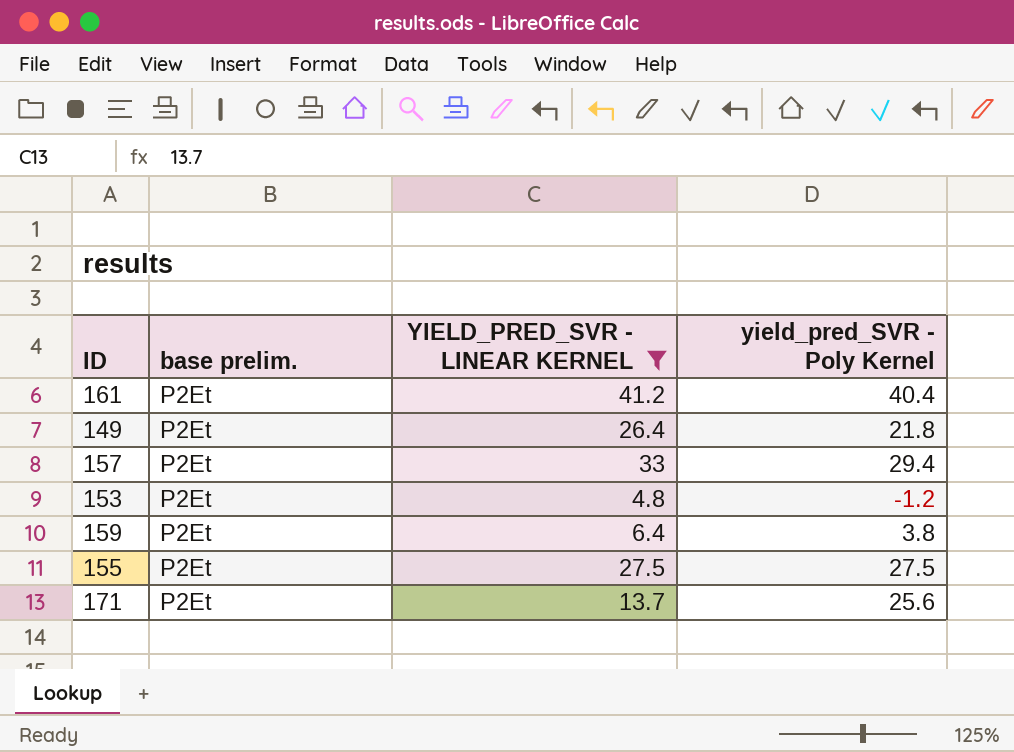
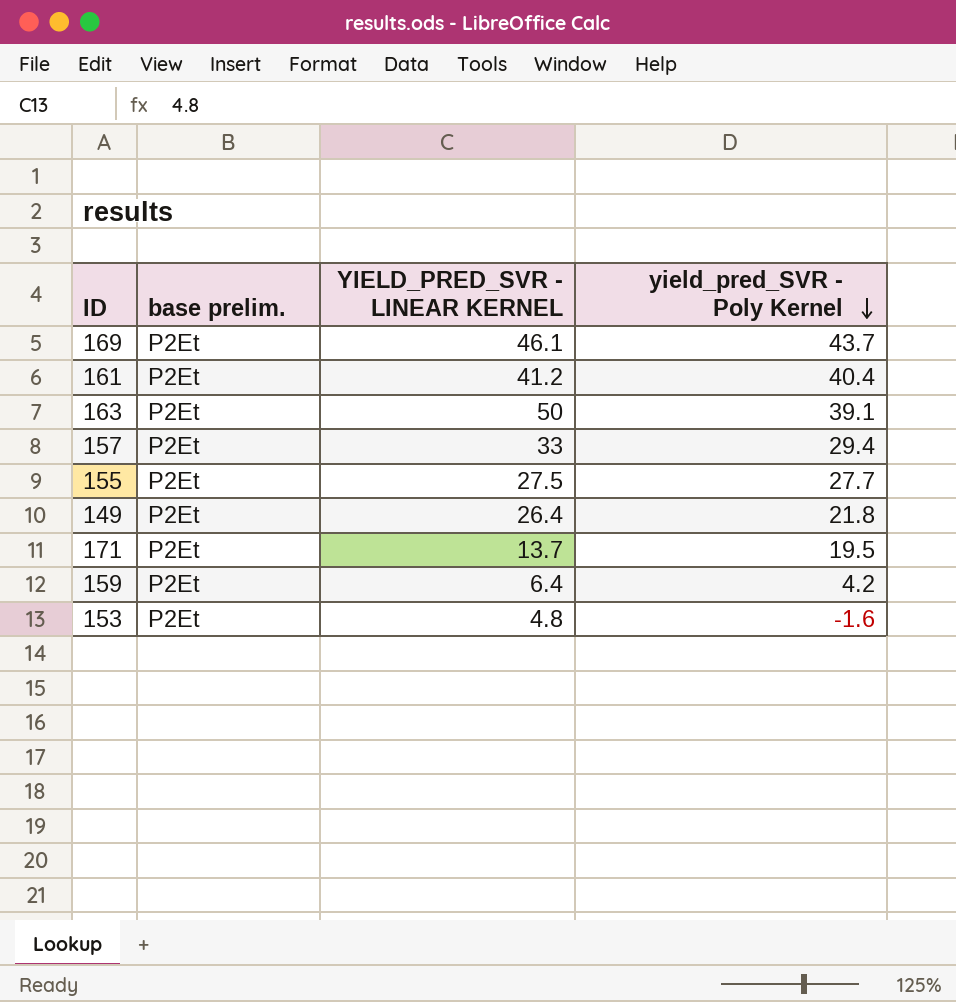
filter: YIELD_PRED_SVR - LINEAR KERNEL <= 41.2 -> none
row order: none -> yield_pred_SVR - Poly Kernel descending
155 | yield_pred_SVR - Poly Kernel: 27.5 -> 27.7
171 | yield_pred_SVR - Poly Kernel: 25.6 -> 19.5
159 | yield_pred_SVR - Poly Kernel: 3.8 -> 4.2
153 | yield_pred_SVR - Poly Kernel: -1.2 -> -1.6

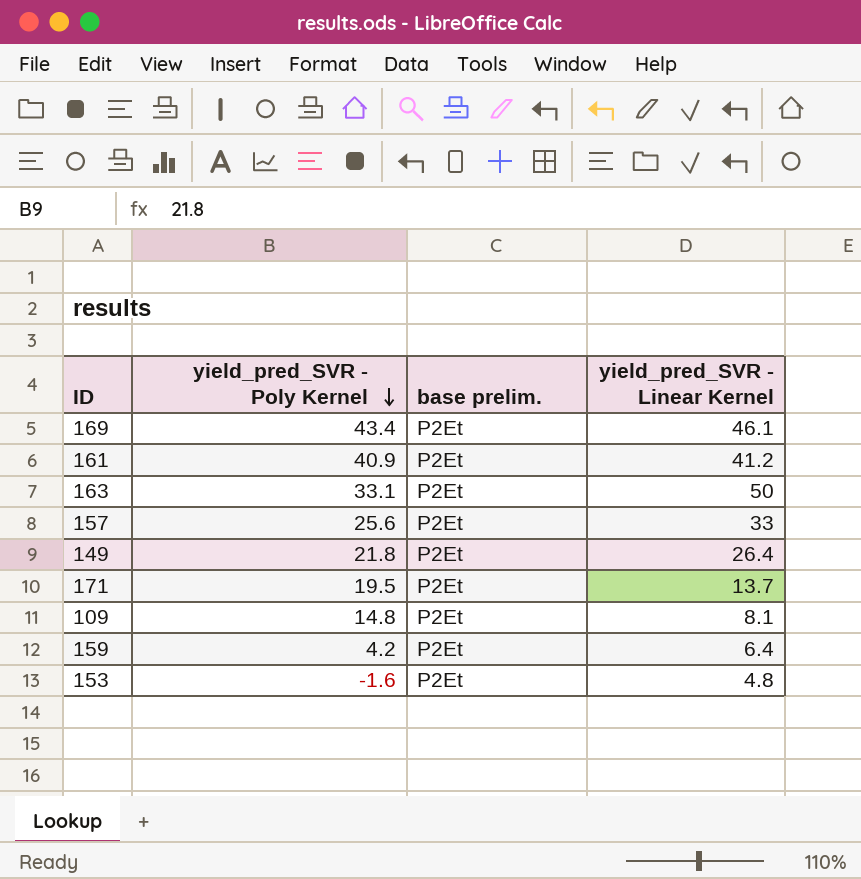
column yield_pred_SVR - Poly Kernel | position: 4 -> 2
column name: YIELD_PRED_SVR - LINEAR KERNEL -> yield_pred_SVR - Linear Kernel
row 155: P2Et | 27.5 | 27.7 -> none
169 | yield_pred_SVR - Poly Kernel: 43.7 -> 43.4
161 | yield_pred_SVR - Poly Kernel: 40.4 -> 40.9
163 | yield_pred_SVR - Poly Kernel: 39.1 -> 33.1
157 | yield_pred_SVR - Poly Kernel: 29.4 -> 25.6
row 109: none -> 14.8 | P2Et | 8.1

